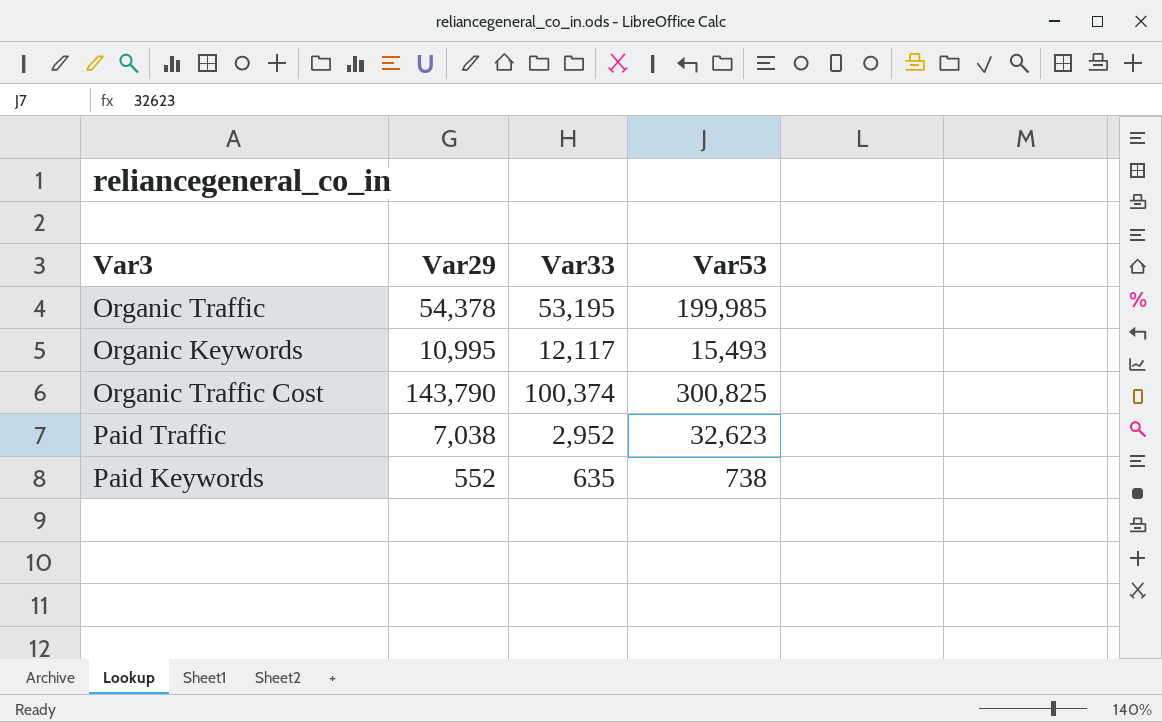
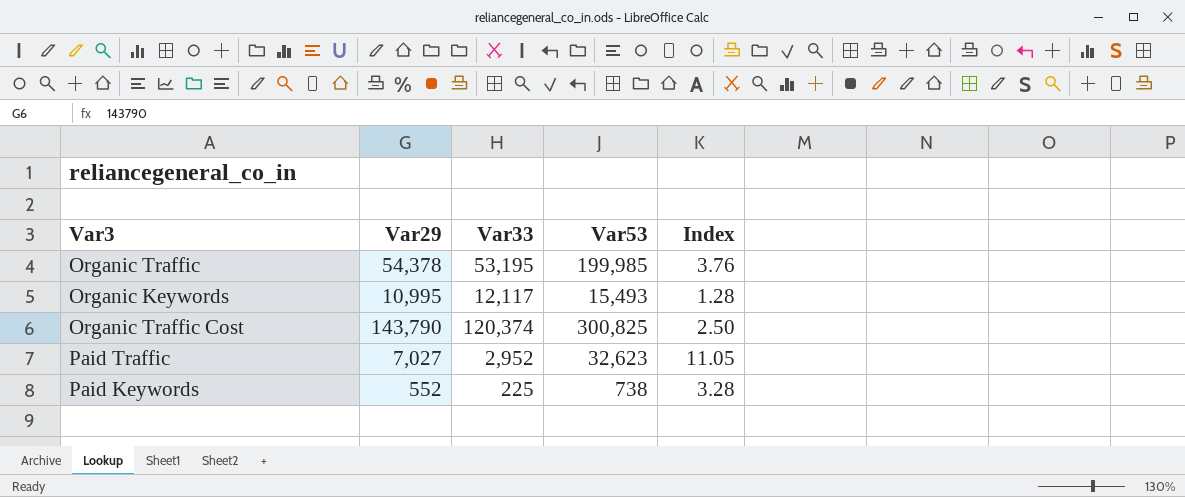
column Index | formula: none -> [Var53] / [Var33]
Organic Traffic Cost | Var33: 100,374 -> 120,374
Paid Traffic | Var29: 7,038 -> 7,027
Paid Keywords | Var33: 635 -> 225

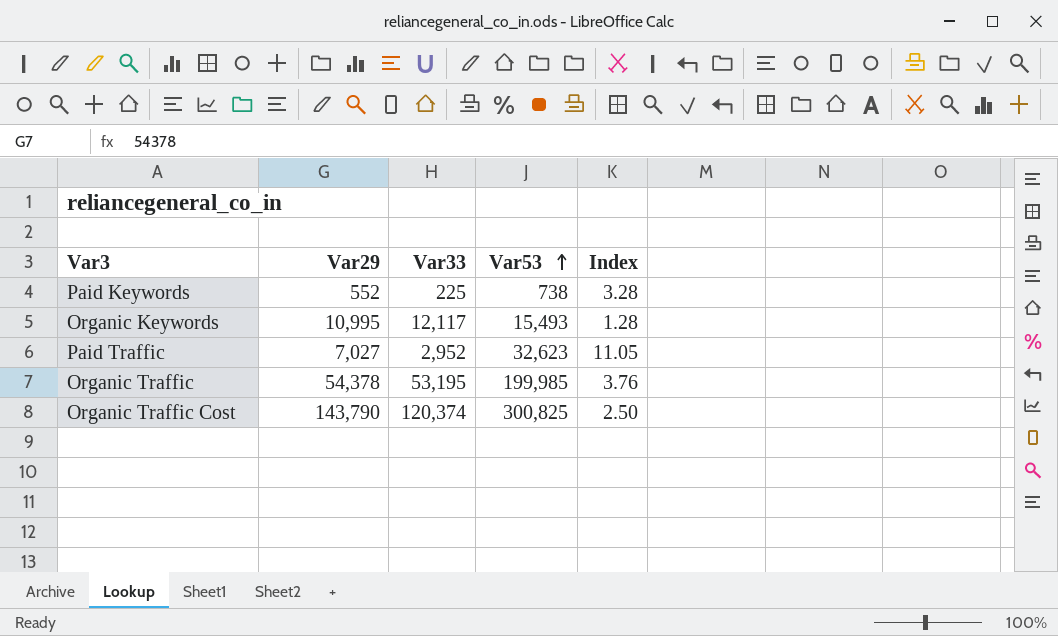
row order: none -> Var53 ascending

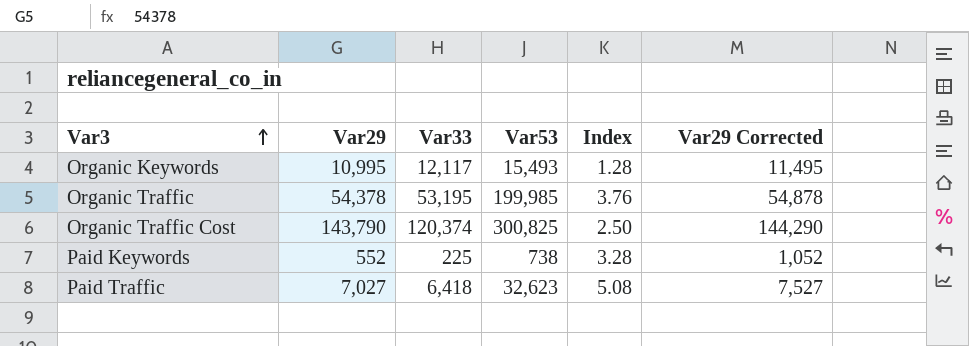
row order: Var53 ascending -> Var3 ascending
column Var29 Corrected | formula: none -> [Var29] + 500
Paid Traffic | Var33: 2,952 -> 6,418
Paid Traffic | Index: 11.05 -> 5.08

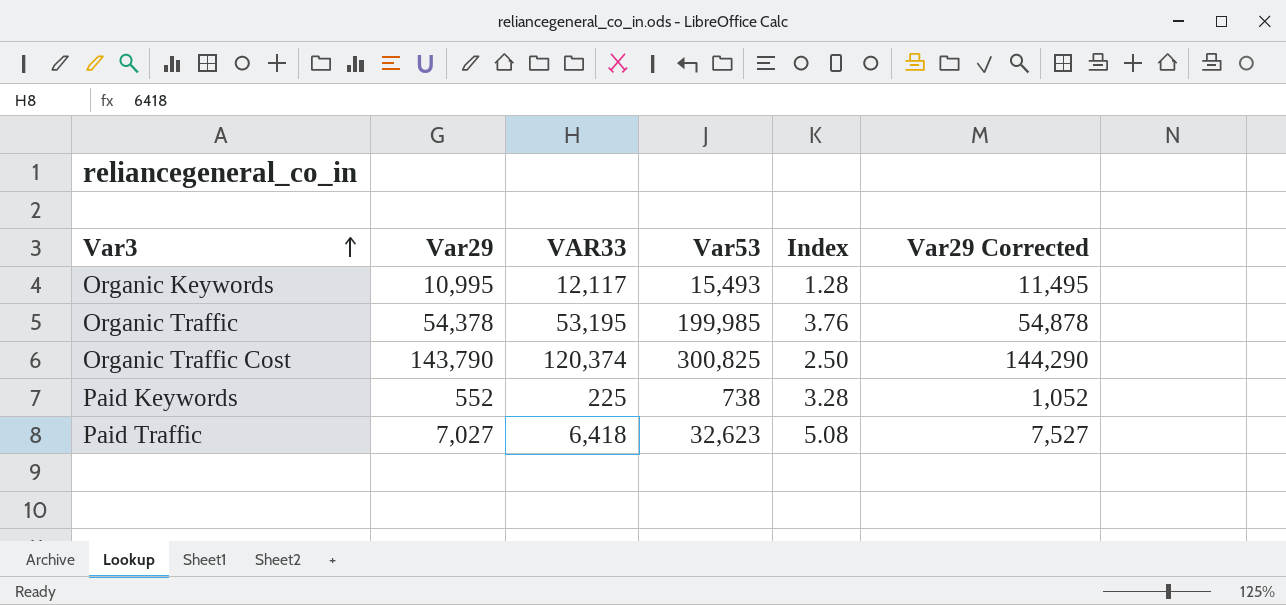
column name: Var33 -> VAR33

